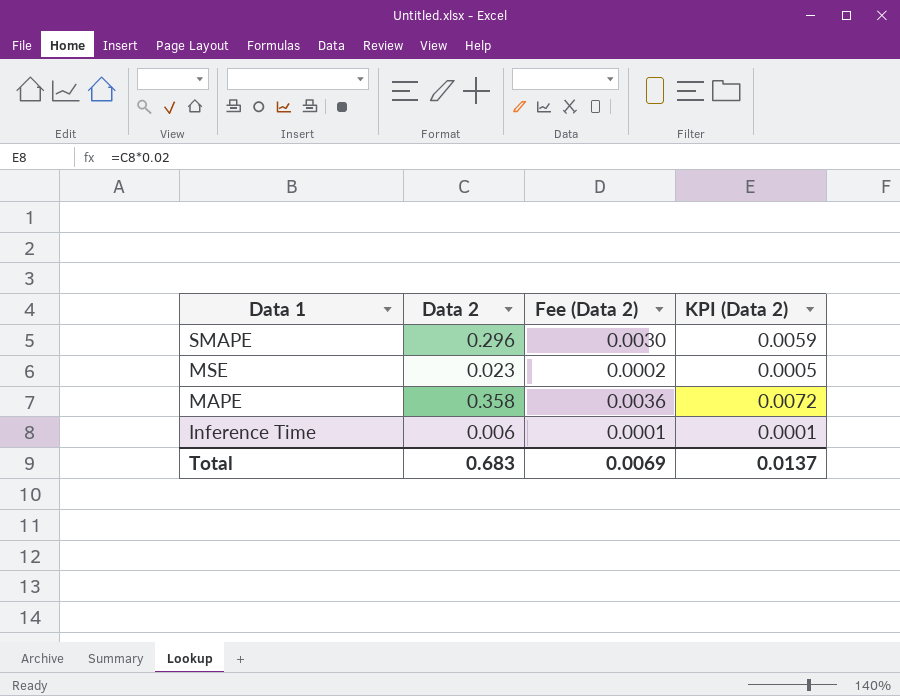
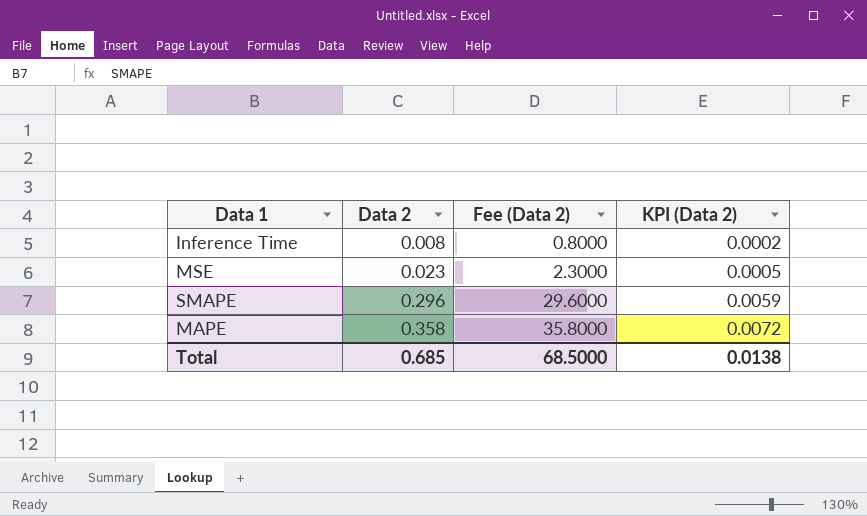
row order: Data 1 descending -> Data 2 ascending
column Fee (Data 2) | formula: [Data 2] * 0.01 -> [Data 2] * 100
Inference Time | Data 2: 0.006 -> 0.008
Inference Time | KPI (Data 2): 0.0001 -> 0.0002
Total | Data 2: 0.683 -> 0.685
Total | Fee (Data 2): 0.0069 -> 68.5000
Total | KPI (Data 2): 0.0137 -> 0.0138

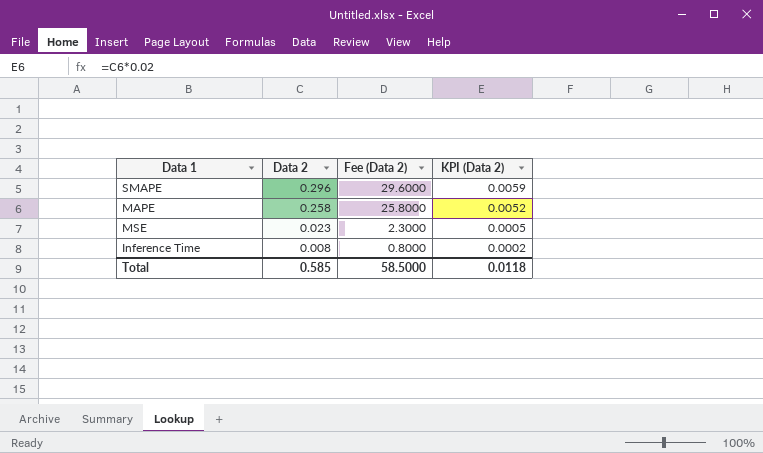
row order: Data 2 ascending -> Data 2 descending
MAPE | Data 2: 0.358 -> 0.258
MAPE | Fee (Data 2): 35.8000 -> 25.8000
MAPE | KPI (Data 2): 0.0072 -> 0.0052
Total | Data 2: 0.685 -> 0.585
Total | Fee (Data 2): 68.5000 -> 58.5000
Total | KPI (Data 2): 0.0138 -> 0.0118

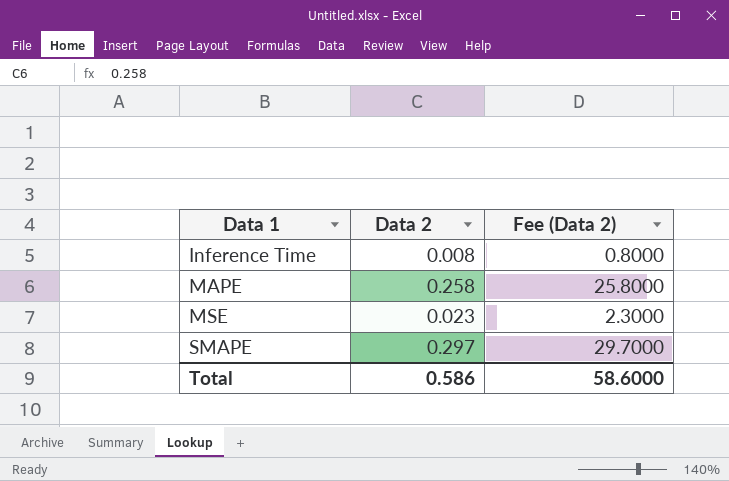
row order: Data 2 descending -> Data 1 ascending
column KPI (Data 2) | formula: [Data 2] * 0.02 -> none
SMAPE | Data 2: 0.296 -> 0.297
SMAPE | Fee (Data 2): 29.6000 -> 29.7000
Total | Data 2: 0.585 -> 0.586
Total | Fee (Data 2): 58.5000 -> 58.6000

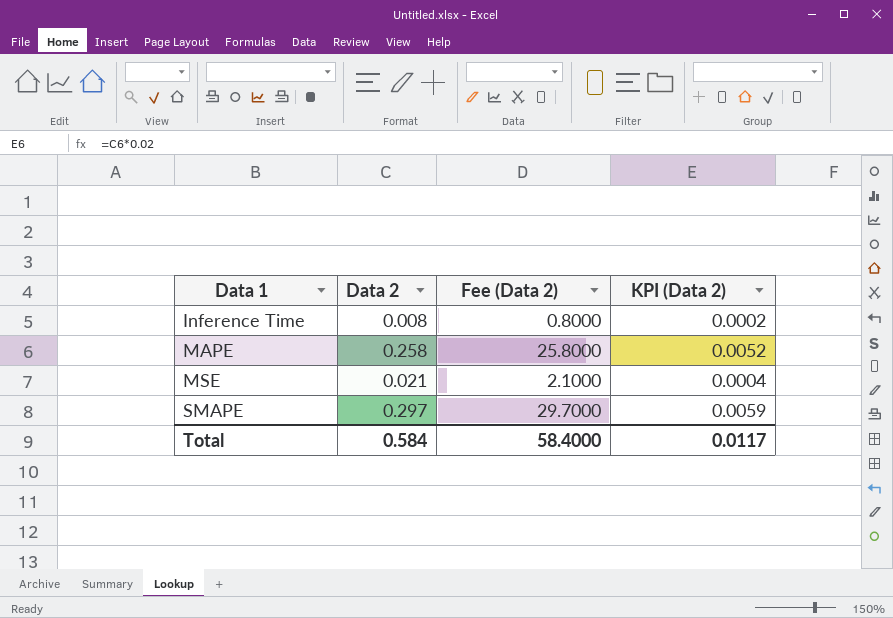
column KPI (Data 2) | formula: none -> [Data 2] * 0.02
MSE | Data 2: 0.023 -> 0.021
MSE | Fee (Data 2): 2.3000 -> 2.1000
Total | Data 2: 0.586 -> 0.584
Total | Fee (Data 2): 58.6000 -> 58.4000

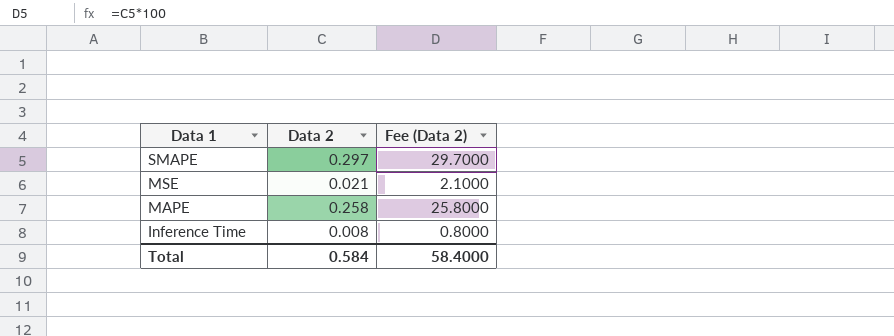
row order: Data 1 ascending -> Data 1 descending
column KPI (Data 2) | formula: [Data 2] * 0.02 -> none

